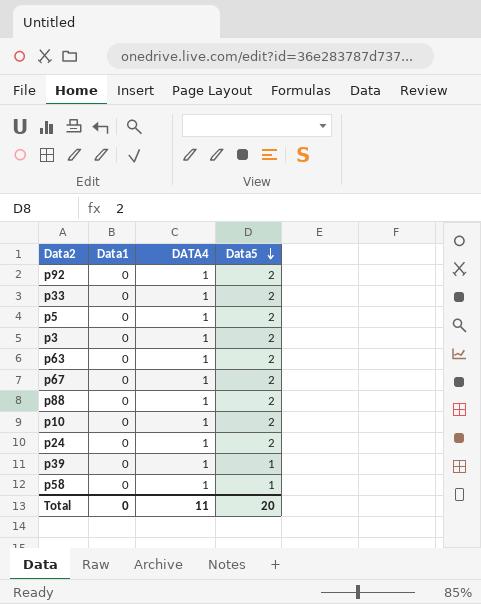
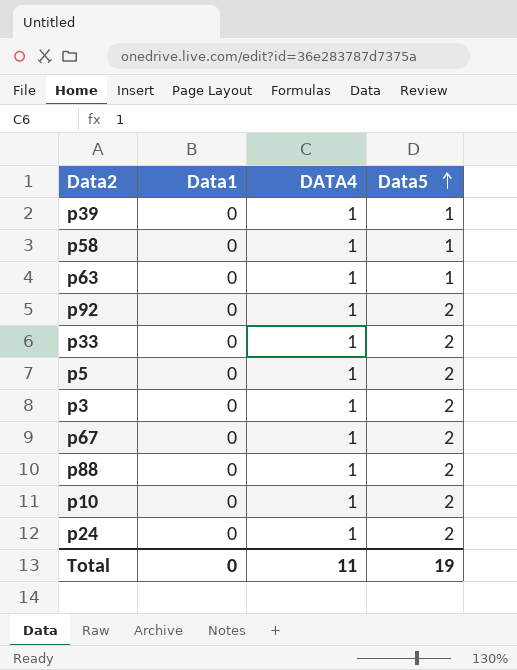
row order: Data5 descending -> Data5 ascending
p63 | Data5: 2 -> 1
Total | Data5: 20 -> 19

